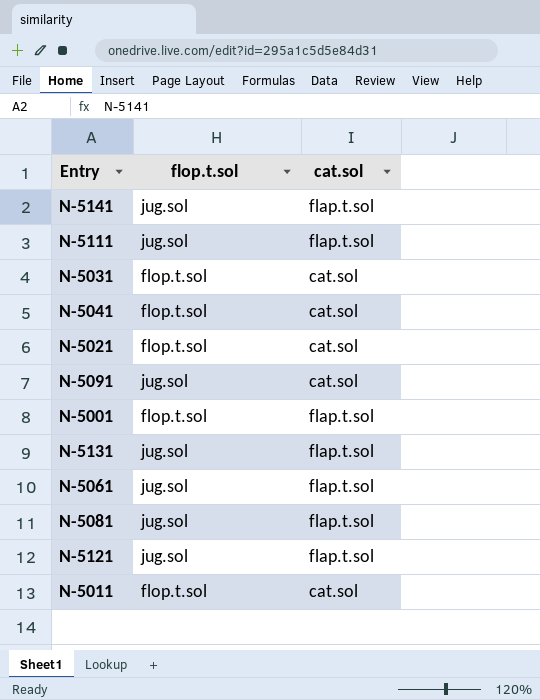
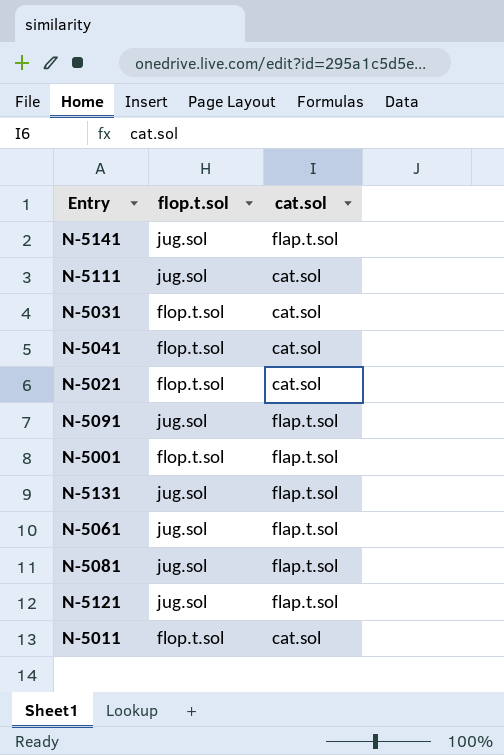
N-5111 | cat.sol: flap.t.sol -> cat.sol
N-5091 | cat.sol: cat.sol -> flap.t.sol

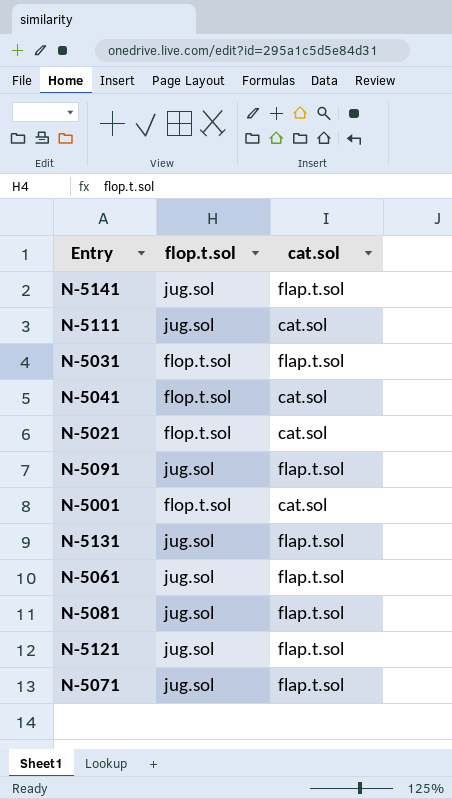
row N-5011: flop.t.sol | cat.sol -> none
N-5031 | cat.sol: cat.sol -> flap.t.sol
N-5001 | cat.sol: flap.t.sol -> cat.sol
row N-5071: none -> jug.sol | flap.t.sol

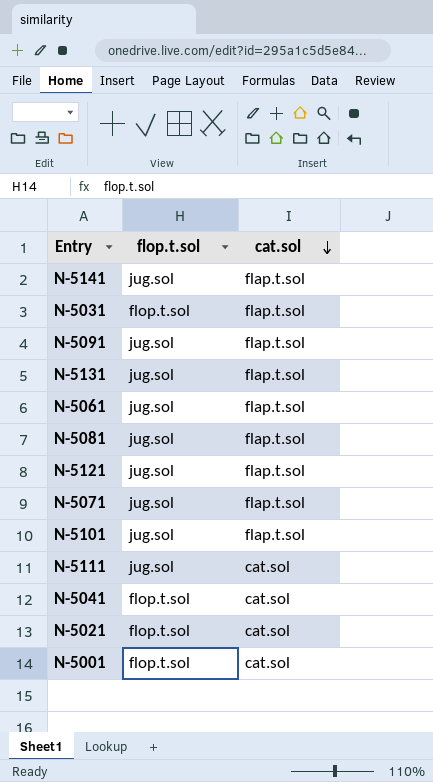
row order: none -> cat.sol descending
row N-5101: none -> jug.sol | flap.t.sol

